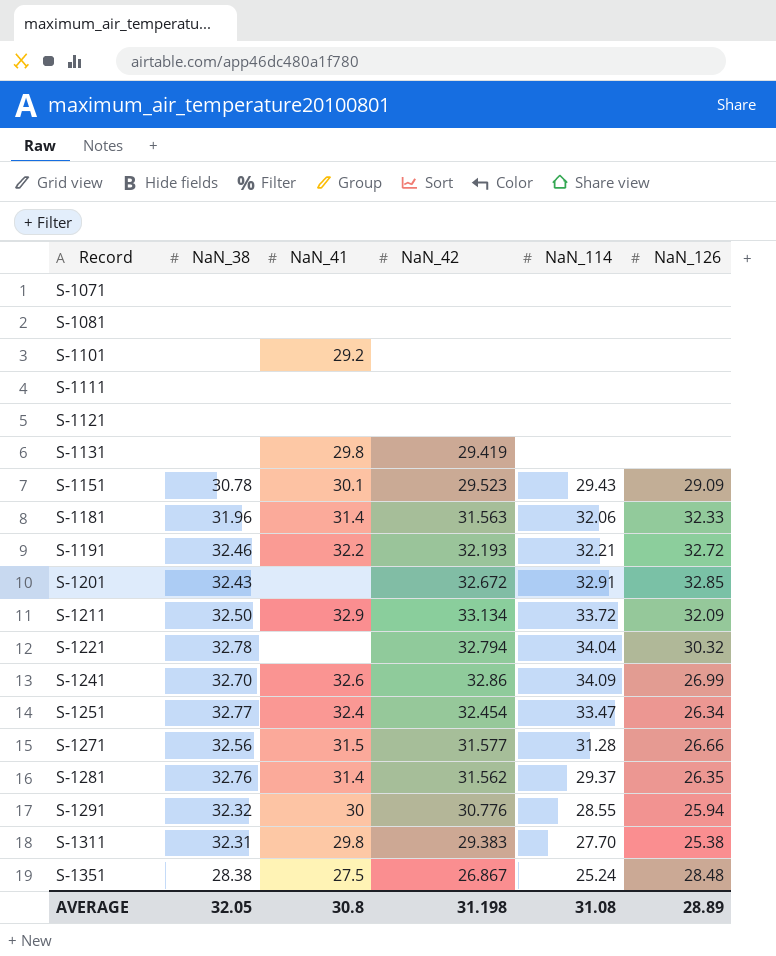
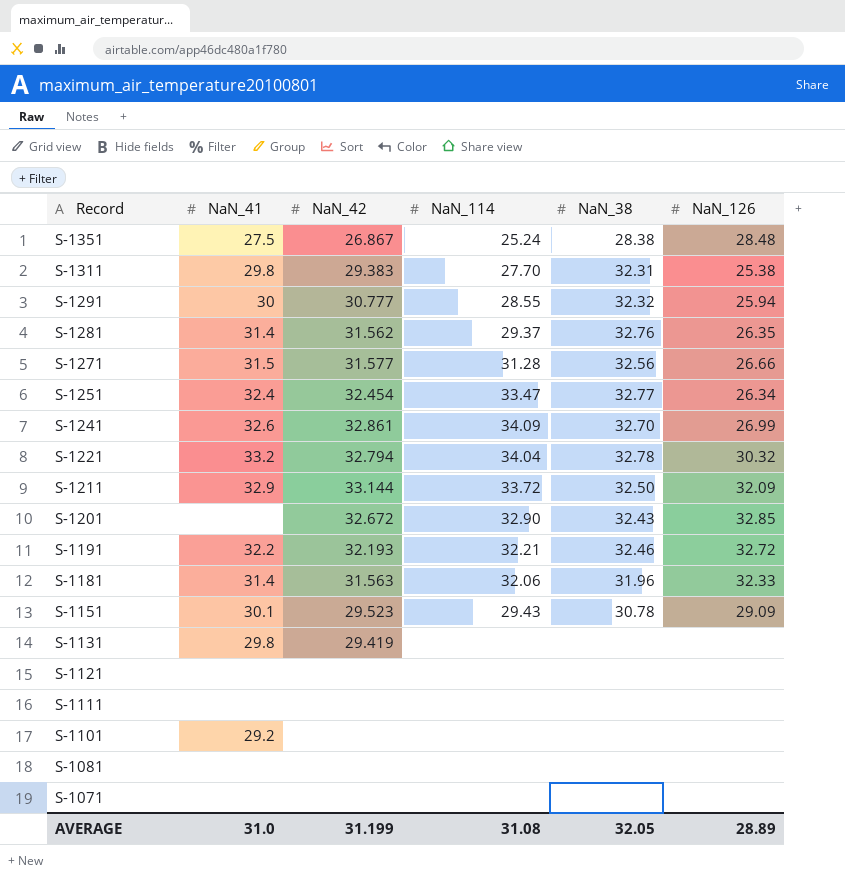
row order: Record ascending -> Record descending
column NaN_38 | position: 2 -> 5
S-1291 | NaN_42: 30.776 -> 30.777
S-1241 | NaN_42: 32.86 -> 32.861
S-1221 | NaN_41: none -> 33.2
S-1211 | NaN_42: 33.134 -> 33.144
S-1201 | NaN_114: 32.91 -> 32.90
AVERAGE | NaN_41: 30.8 -> 31.0
AVERAGE | NaN_42: 31.198 -> 31.199

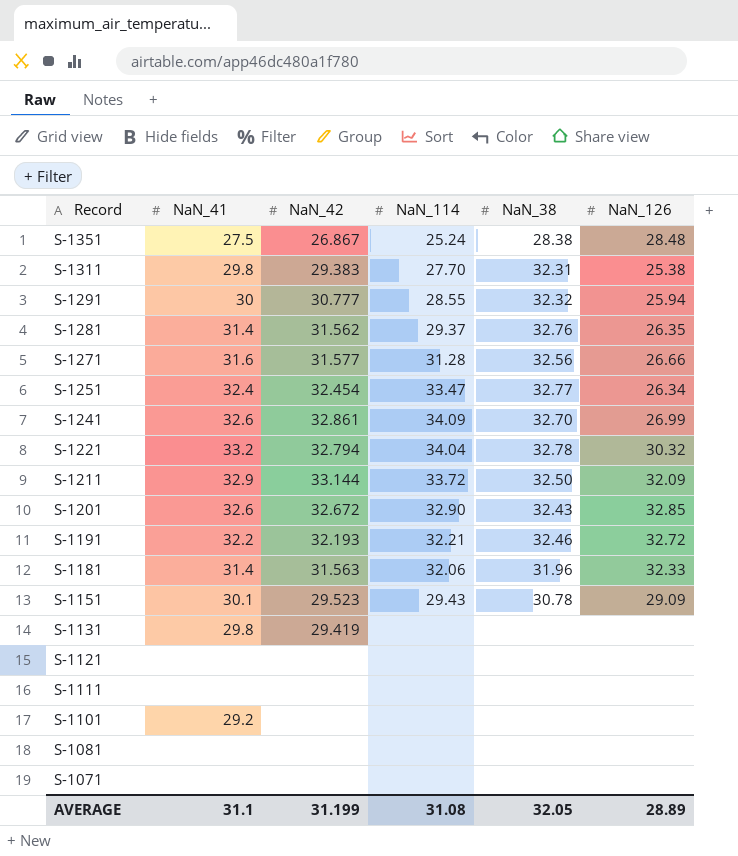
S-1271 | NaN_41: 31.5 -> 31.6
S-1201 | NaN_41: none -> 32.6
AVERAGE | NaN_41: 31.0 -> 31.1

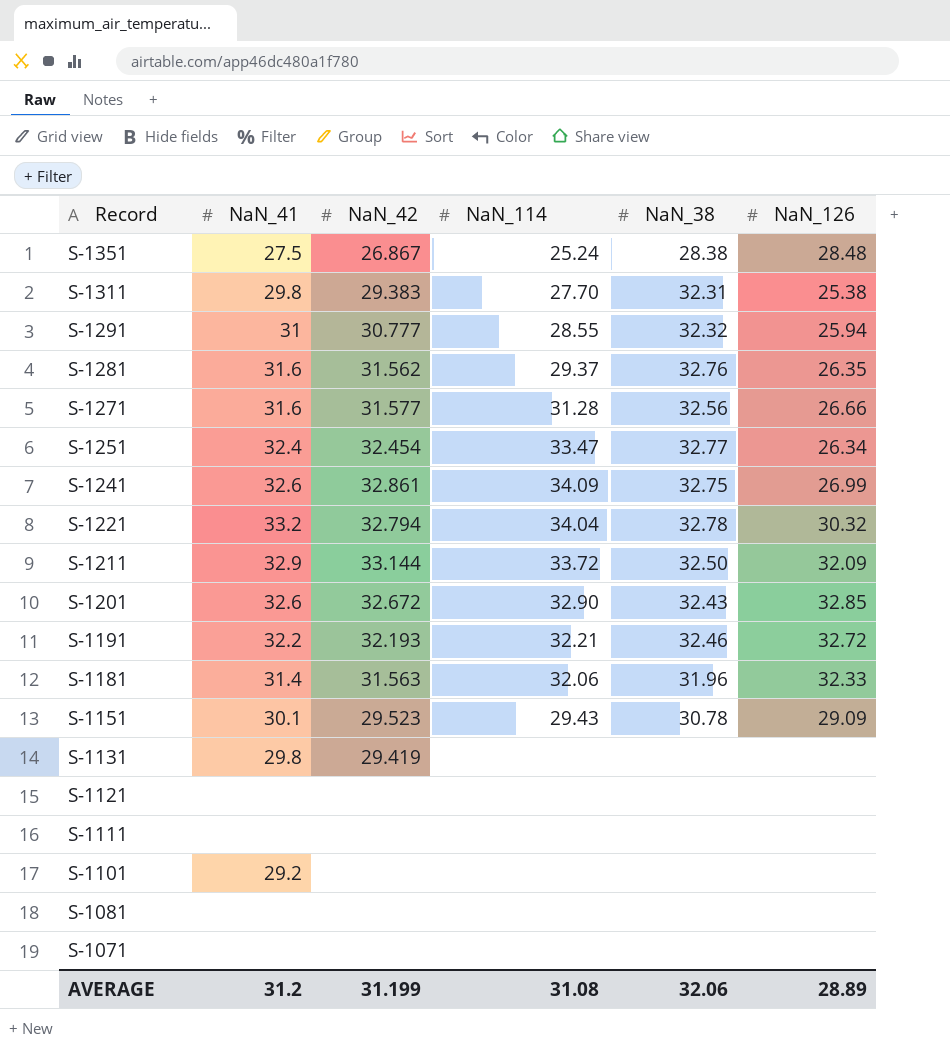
S-1291 | NaN_41: 30 -> 31
S-1281 | NaN_41: 31.4 -> 31.6
S-1241 | NaN_38: 32.70 -> 32.75
AVERAGE | NaN_41: 31.1 -> 31.2
AVERAGE | NaN_38: 32.05 -> 32.06

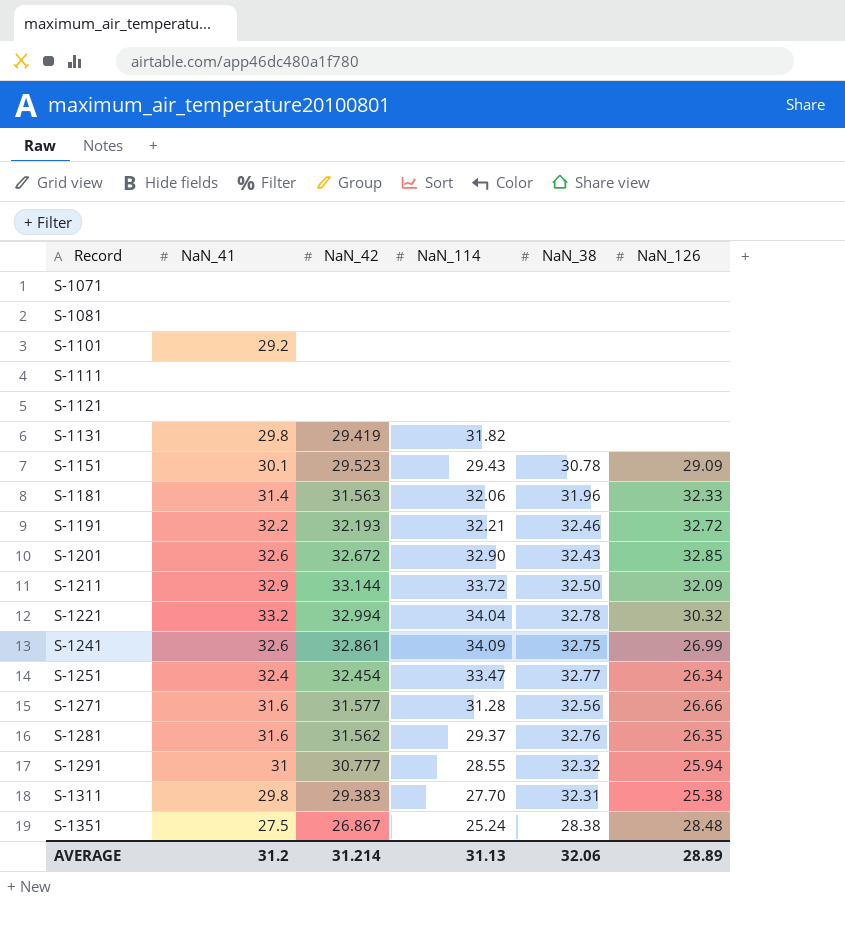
row order: Record descending -> Record ascending
S-1131 | NaN_114: none -> 31.82
S-1221 | NaN_42: 32.794 -> 32.994
AVERAGE | NaN_42: 31.199 -> 31.214
AVERAGE | NaN_114: 31.08 -> 31.13

